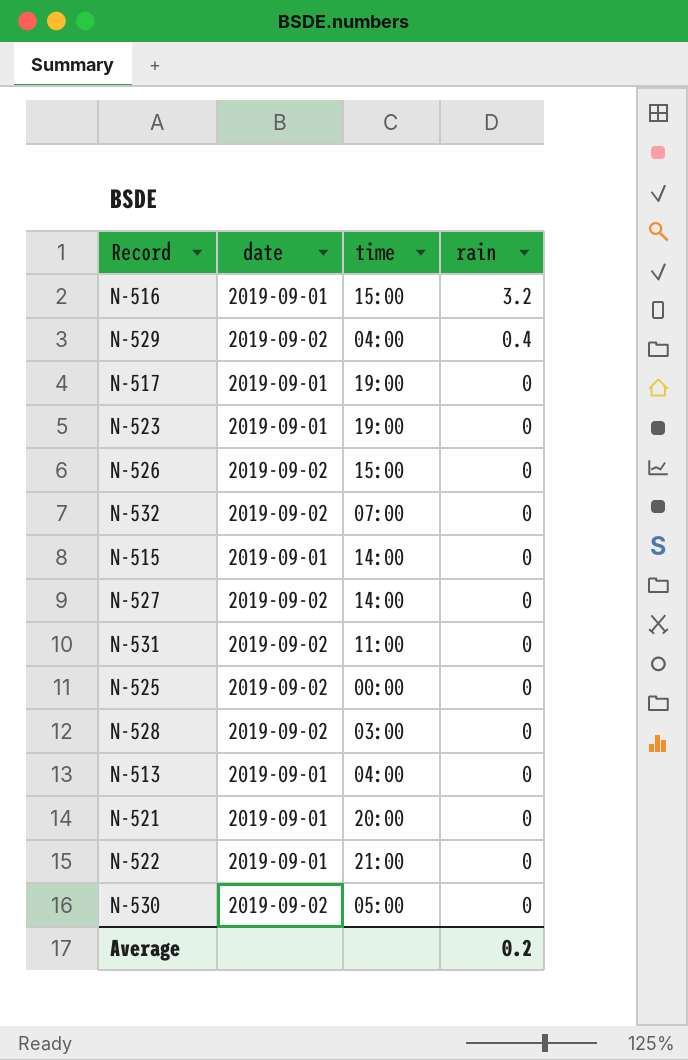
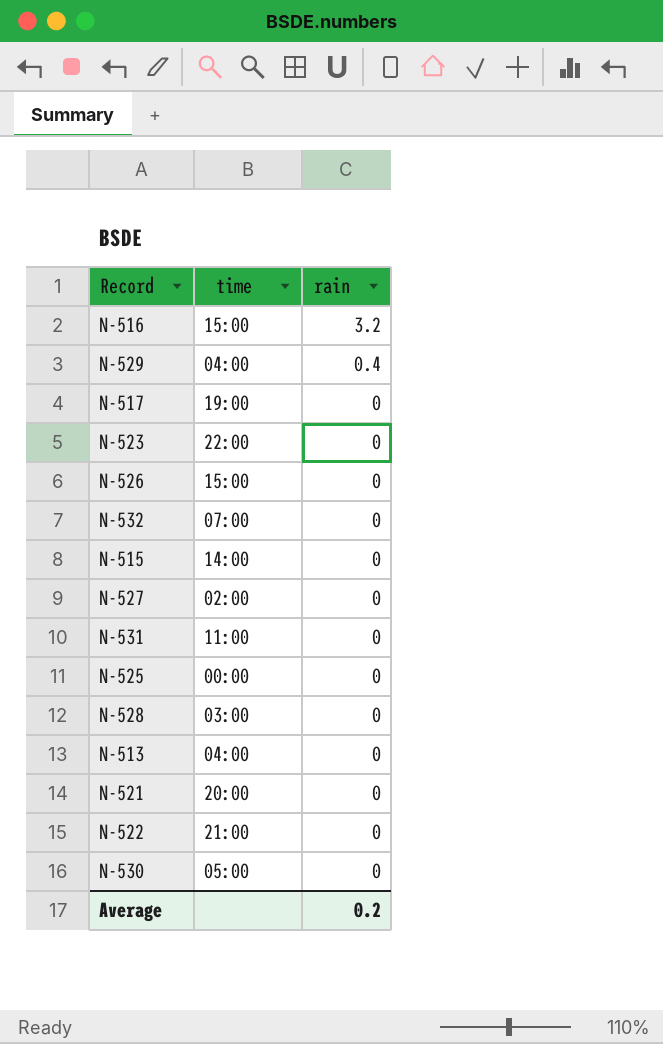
column date | position: 2 -> none
N-523 | time: 19:00 -> 22:00
N-527 | time: 14:00 -> 02:00

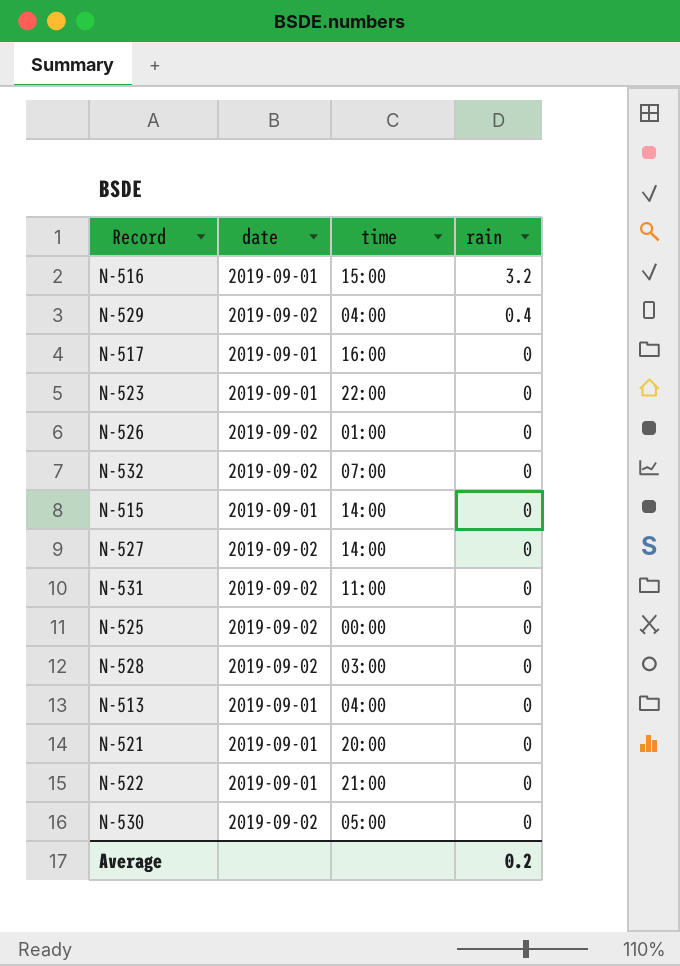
column date | position: none -> 2
N-517 | time: 19:00 -> 16:00
N-526 | time: 15:00 -> 01:00
N-527 | time: 02:00 -> 14:00

